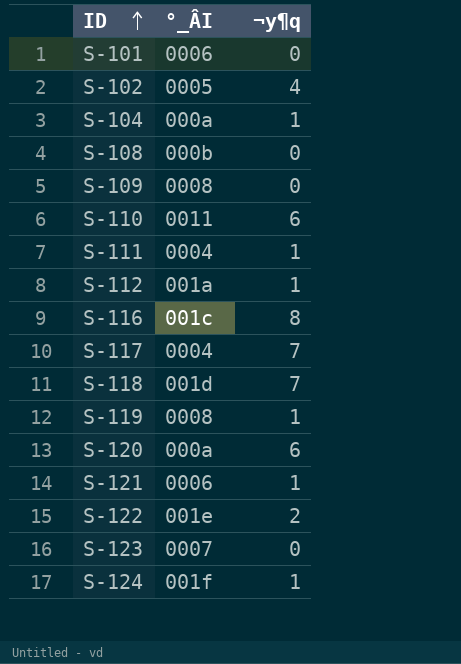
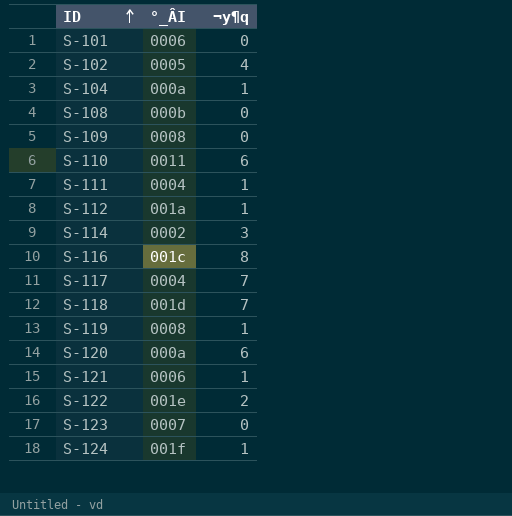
row S-114: none -> 0002 | 3

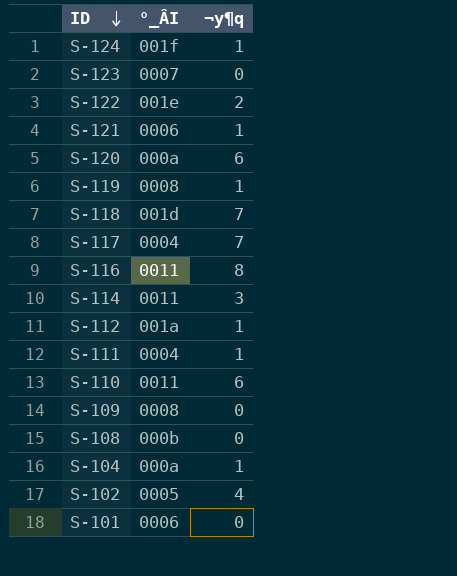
row order: ID ascending -> ID descending
S-116 | °_ÂI: 001c -> 0011
S-114 | °_ÂI: 0002 -> 0011

